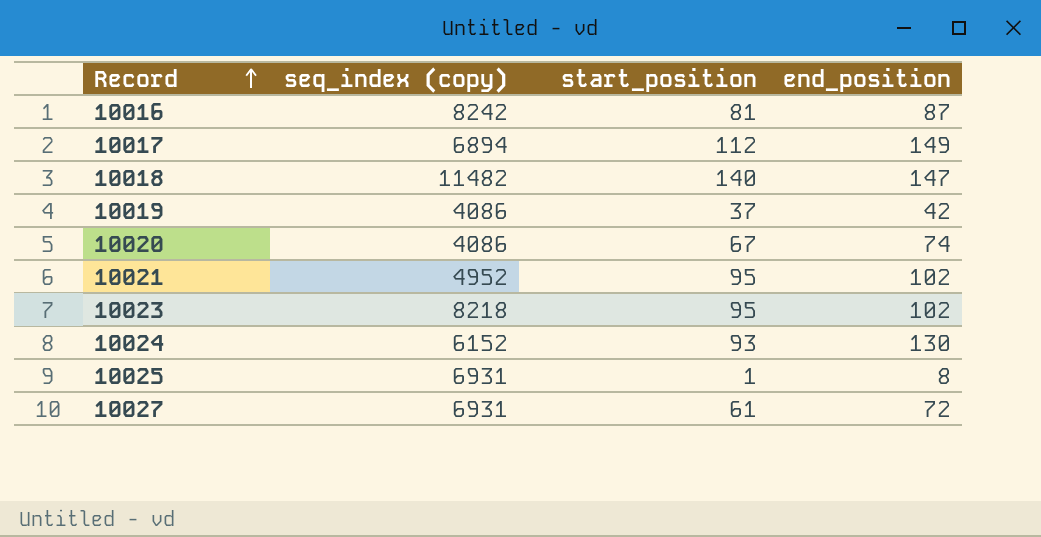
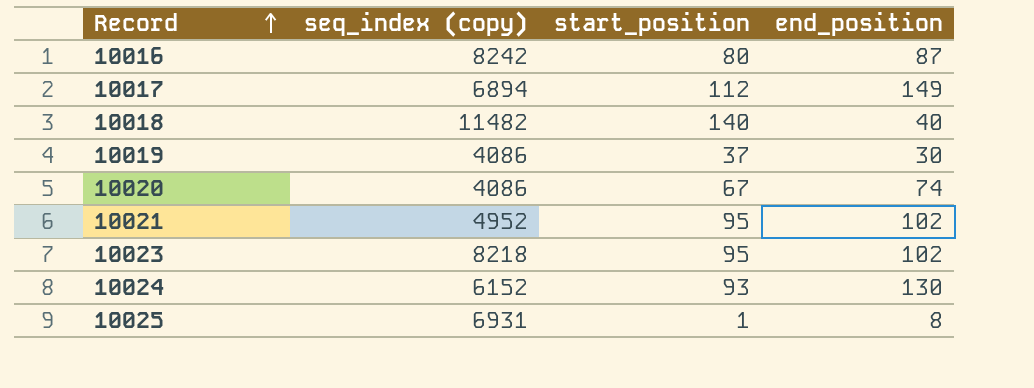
row 10027: 6931 | 61 | 72 -> none
10016 | start_position: 81 -> 80
10018 | end_position: 147 -> 40
10019 | end_position: 42 -> 30

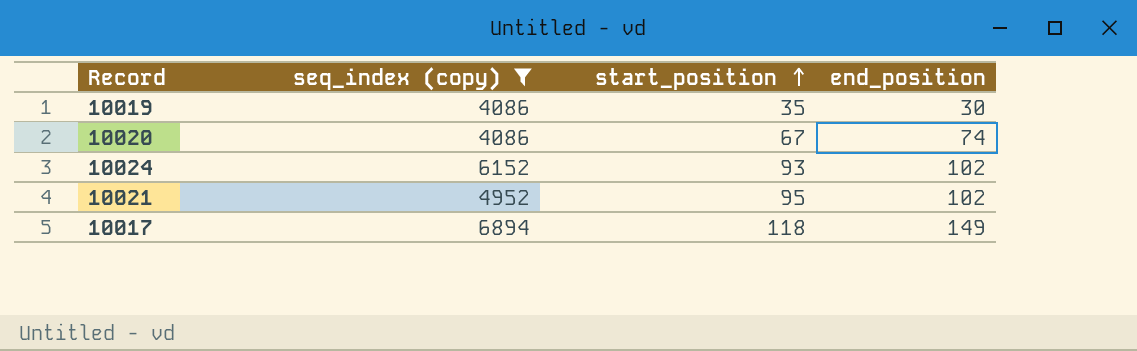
filter: none -> seq_index (copy) <= 6894
row order: Record ascending -> start_position ascending
10019 | start_position: 37 -> 35
10024 | end_position: 130 -> 102
10017 | start_position: 112 -> 118

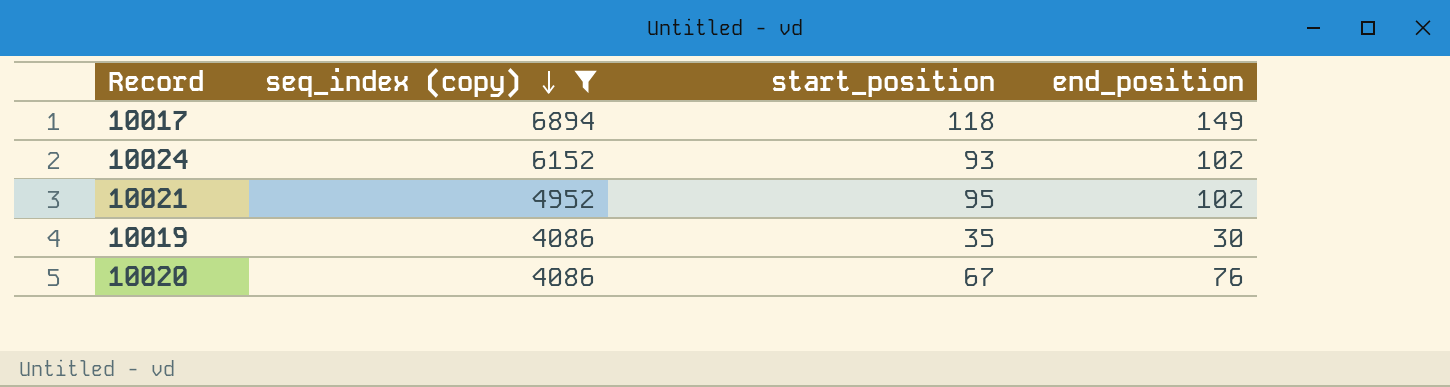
row order: start_position ascending -> seq_index (copy) descending
10020 | end_position: 74 -> 76

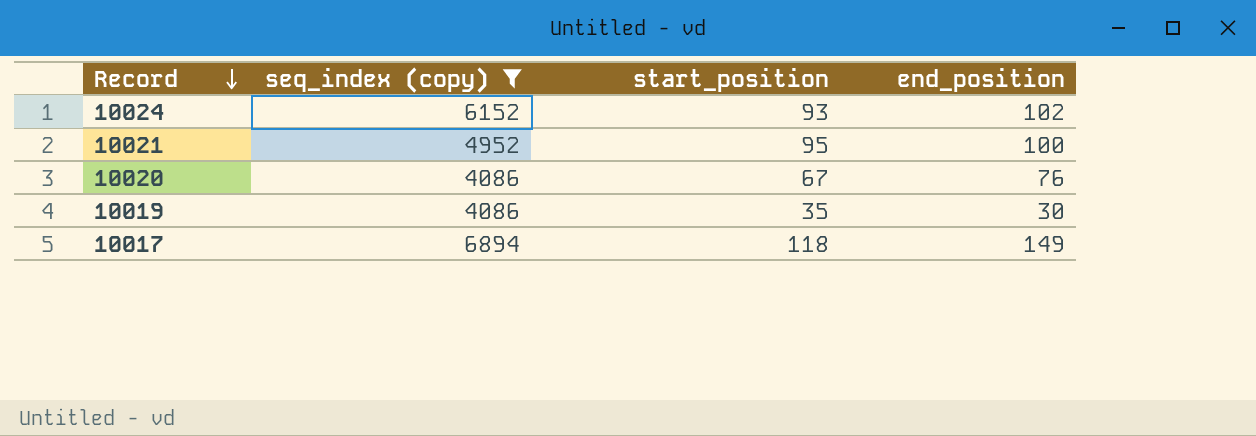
row order: seq_index (copy) descending -> Record descending
10021 | end_position: 102 -> 100

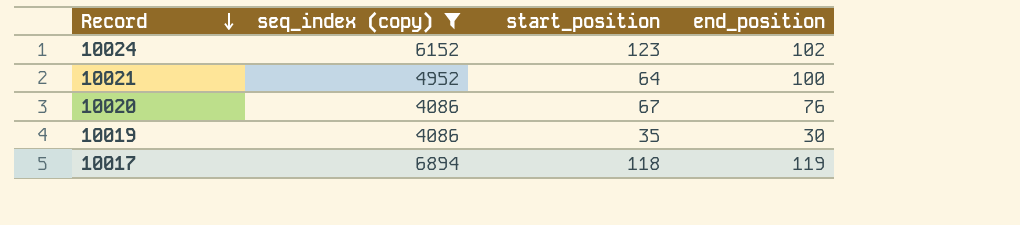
10024 | start_position: 93 -> 123
10021 | start_position: 95 -> 64
10017 | end_position: 149 -> 119

